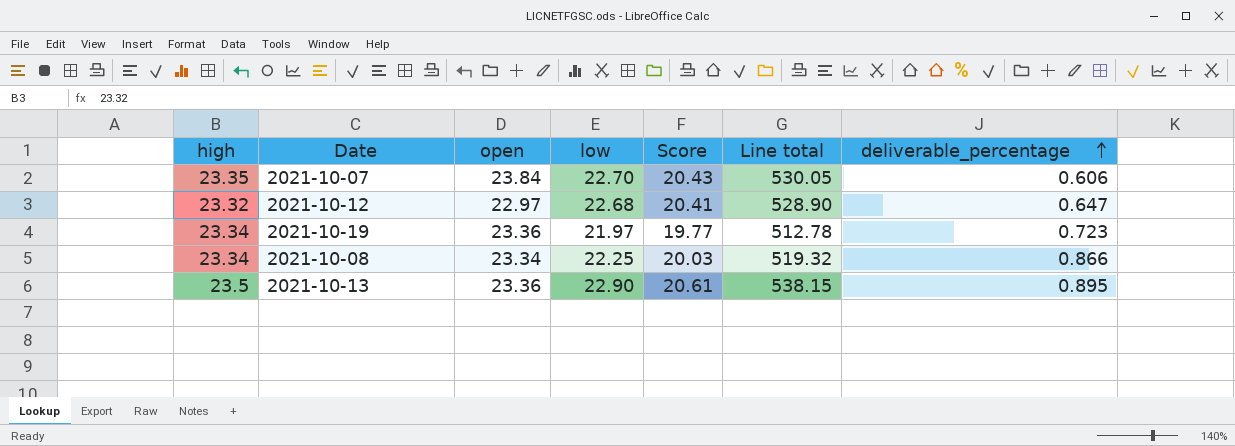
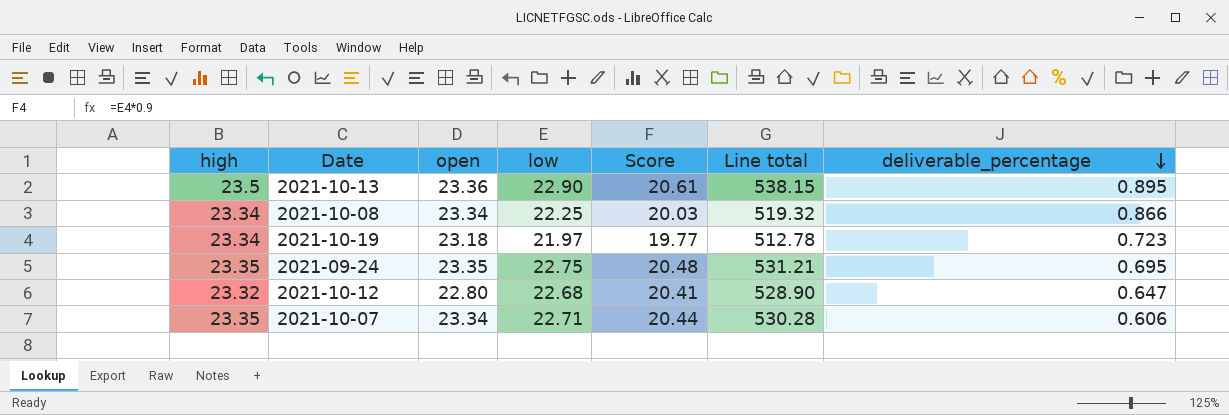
row order: deliverable_percentage ascending -> deliverable_percentage descending
2021-10-19 | open: 23.36 -> 23.18
row 2021-09-24: none -> 23.35 | 23.35 | 22.75 | 20.48 | 531.21 | 0.695
2021-10-12 | open: 22.97 -> 22.80
2021-10-07 | open: 23.84 -> 23.34
2021-10-07 | low: 22.70 -> 22.71
2021-10-07 | Score: 20.43 -> 20.44
2021-10-07 | Line total: 530.05 -> 530.28

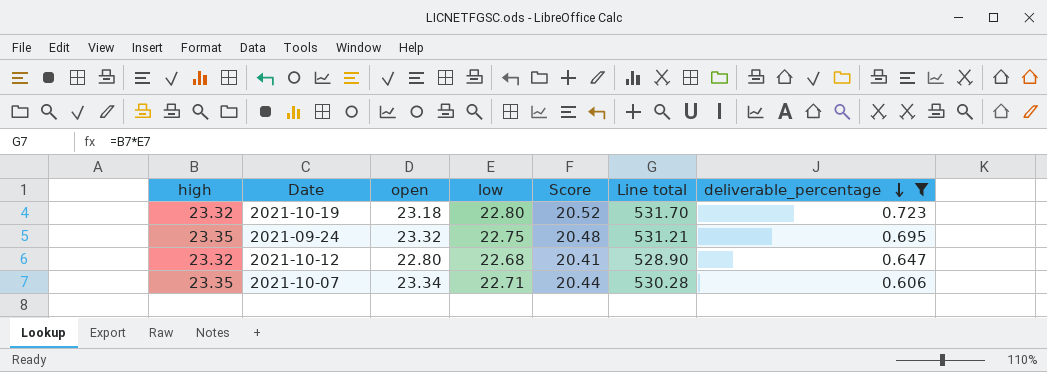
filter: none -> deliverable_percentage <= 0.723
2021-10-19 | high: 23.34 -> 23.32
2021-10-19 | low: 21.97 -> 22.80
2021-10-19 | Score: 19.77 -> 20.52
2021-10-19 | Line total: 512.78 -> 531.70
2021-09-24 | open: 23.35 -> 23.32

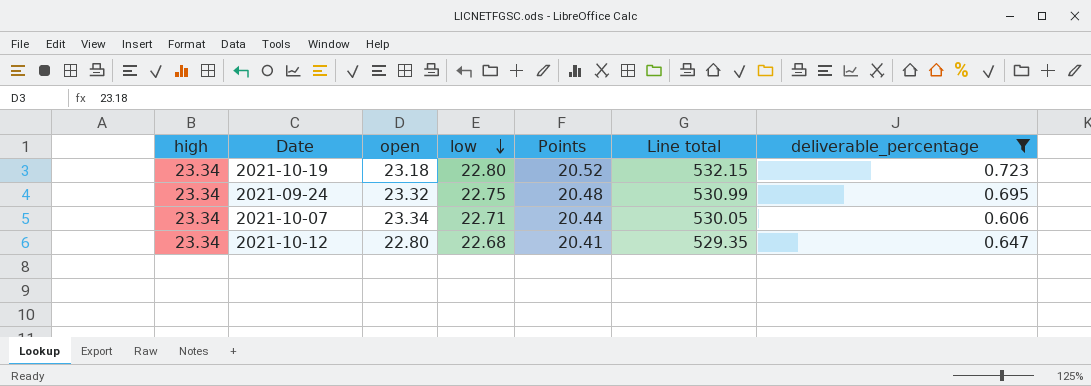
row order: deliverable_percentage descending -> low descending
column name: Score -> Points
2021-10-19 | high: 23.32 -> 23.34
2021-10-19 | Line total: 531.70 -> 532.15
2021-09-24 | high: 23.35 -> 23.34
2021-09-24 | Line total: 531.21 -> 530.99
2021-10-07 | high: 23.35 -> 23.34
2021-10-07 | Line total: 530.28 -> 530.05
2021-10-12 | high: 23.32 -> 23.34
2021-10-12 | Line total: 528.90 -> 529.35

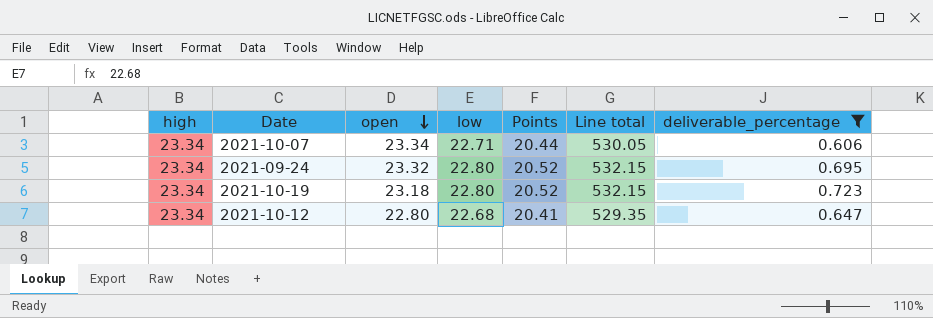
row order: low descending -> open descending
2021-09-24 | low: 22.75 -> 22.80
2021-09-24 | Points: 20.48 -> 20.52
2021-09-24 | Line total: 530.99 -> 532.15

